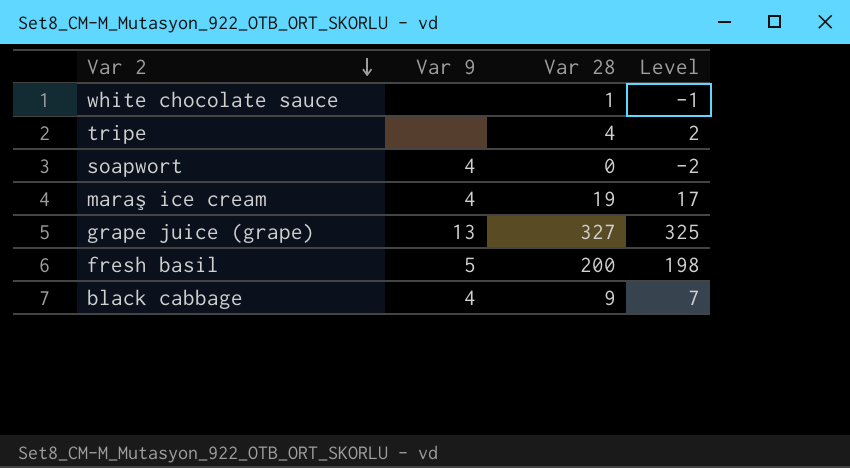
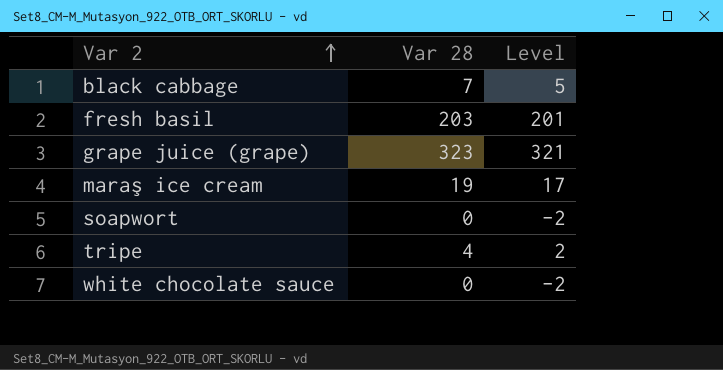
row order: Var 2 descending -> Var 2 ascending
column Var 9 | position: 2 -> none
black cabbage | Var 28: 9 -> 7
black cabbage | Level: 7 -> 5
fresh basil | Var 28: 200 -> 203
fresh basil | Level: 198 -> 201
grape juice (grape) | Var 28: 327 -> 323
grape juice (grape) | Level: 325 -> 321
white chocolate sauce | Var 28: 1 -> 0
white chocolate sauce | Level: -1 -> -2

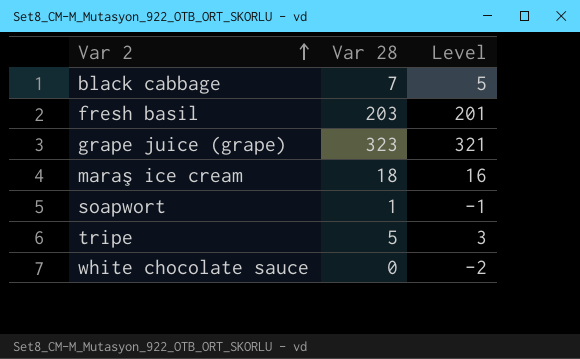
maraş ice cream | Var 28: 19 -> 18
maraş ice cream | Level: 17 -> 16
soapwort | Var 28: 0 -> 1
soapwort | Level: -2 -> -1
tripe | Var 28: 4 -> 5
tripe | Level: 2 -> 3

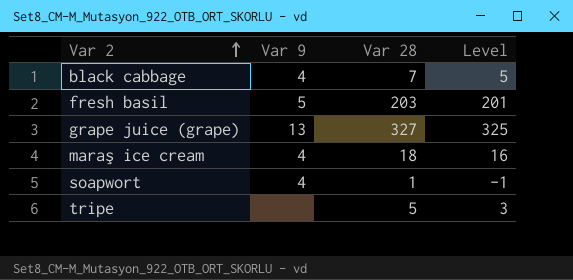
column Var 9 | position: none -> 2
row white chocolate sauce: 0 | -2 -> none
grape juice (grape) | Var 28: 323 -> 327
grape juice (grape) | Level: 321 -> 325

